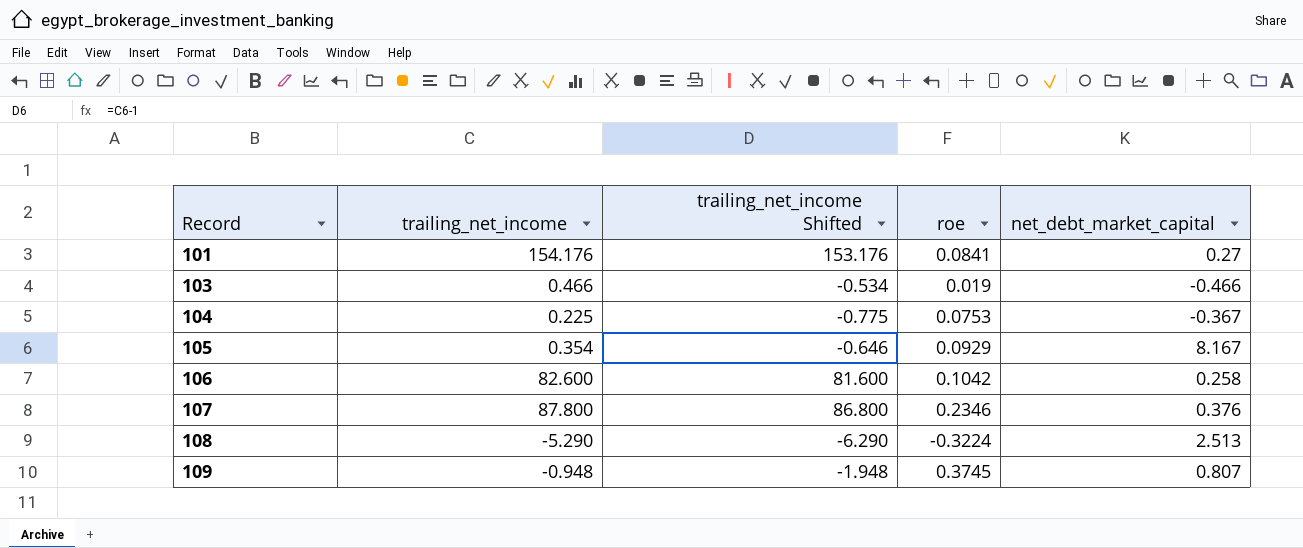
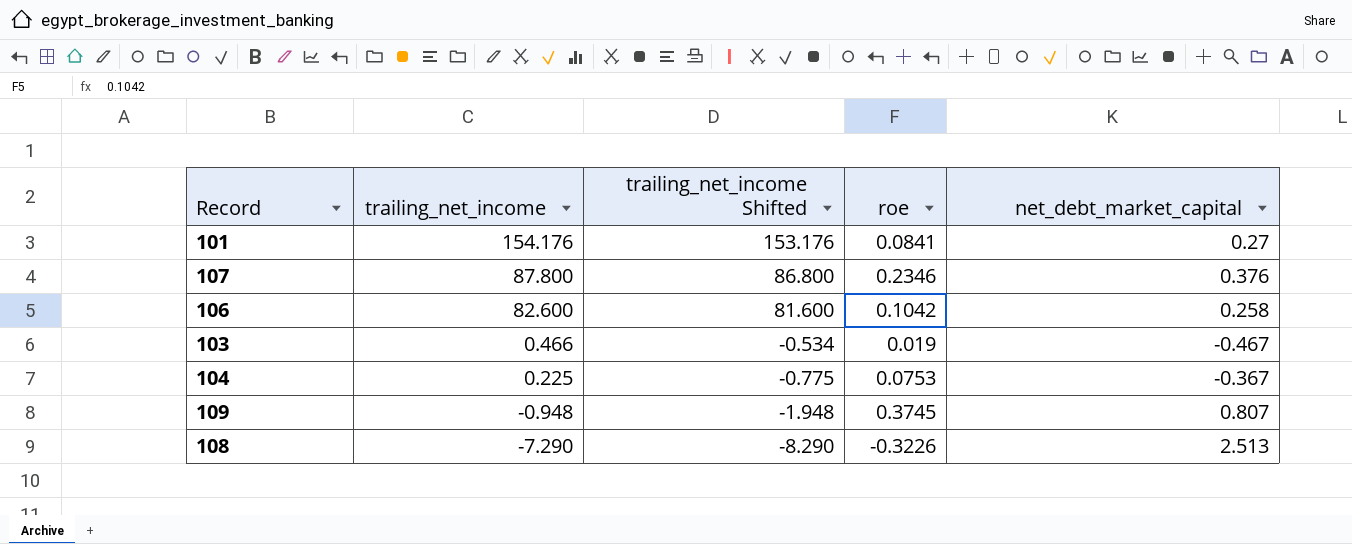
row order: Record ascending -> trailing_net_income descending
row 105: 0.354 | -0.646 | 0.0929 | 8.167 -> none
103 | net_debt_market_capital: -0.466 -> -0.467
108 | trailing_net_income: -5.290 -> -7.290
108 | trailing_net_income Shifted: -6.290 -> -8.290
108 | roe: -0.3224 -> -0.3226

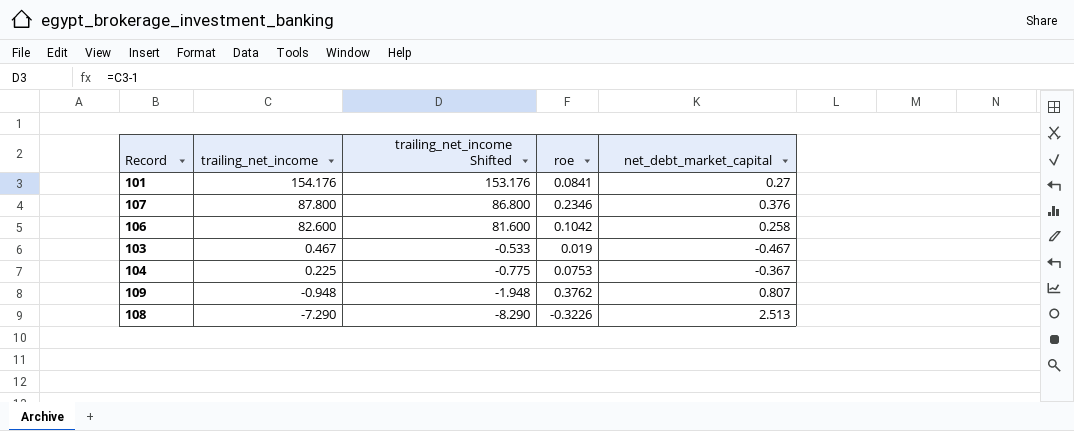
103 | trailing_net_income: 0.466 -> 0.467
103 | trailing_net_income Shifted: -0.534 -> -0.533
109 | roe: 0.3745 -> 0.3762

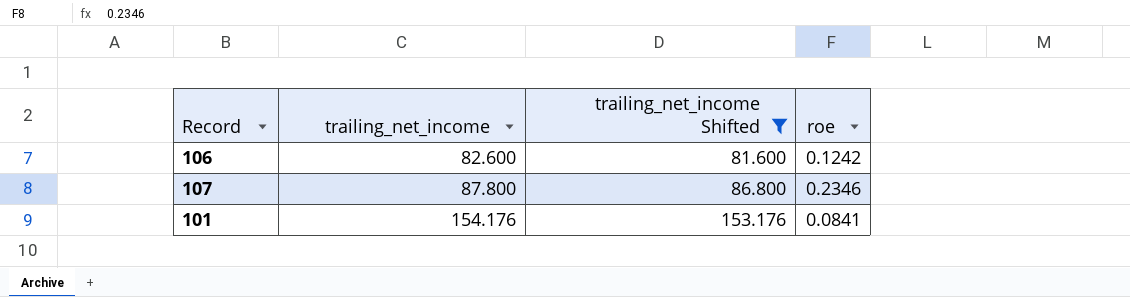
filter: none -> trailing_net_income Shifted >= 81.600
row order: trailing_net_income descending -> trailing_net_income ascending
column net_debt_market_capital | position: 5 -> none
106 | roe: 0.1042 -> 0.1242

